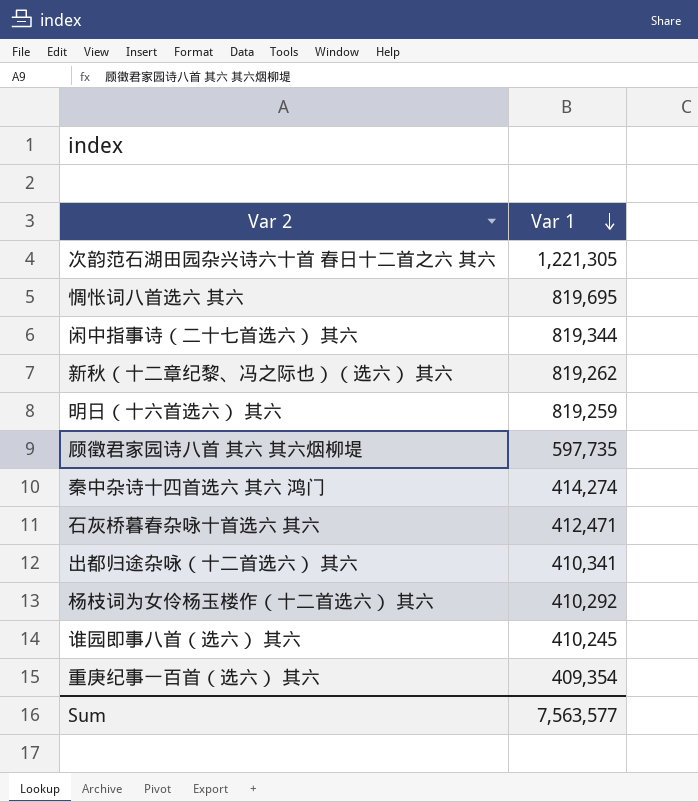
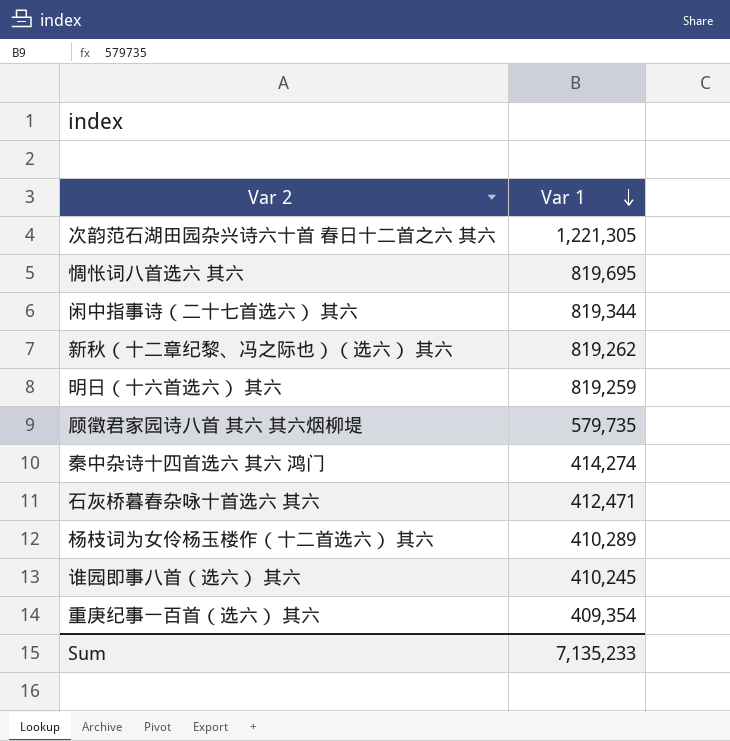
row 出都归途杂咏（十二首选六） 其六: 410,341 -> none
顾徵君家园诗八首 其六 其六烟柳堤 | Var 1: 597,735 -> 579,735
杨枝词为女伶杨玉楼作（十二首选六） 其六 | Var 1: 410,292 -> 410,289
Sum | Var 1: 7,563,577 -> 7,135,233

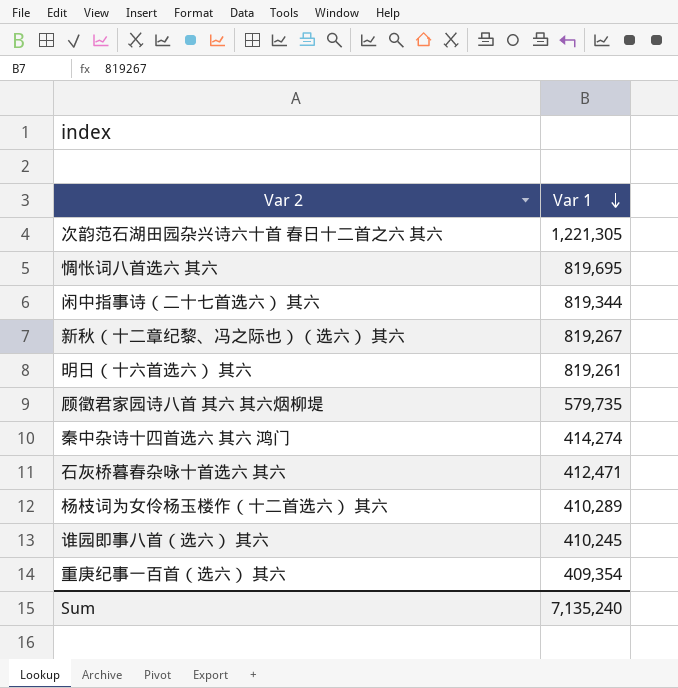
新秋（十二章纪黎、冯之际也）（选六） 其六 | Var 1: 819,262 -> 819,267
明日（十六首选六） 其六 | Var 1: 819,259 -> 819,261
Sum | Var 1: 7,135,233 -> 7,135,240

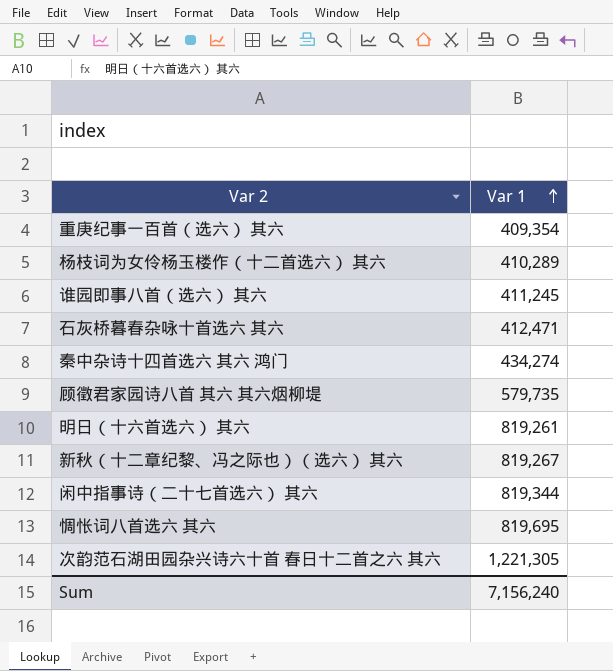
row order: Var 1 descending -> Var 1 ascending
谁园即事八首（选六） 其六 | Var 1: 410,245 -> 411,245
秦中杂诗十四首选六 其六 鸿门 | Var 1: 414,274 -> 434,274
Sum | Var 1: 7,135,240 -> 7,156,240

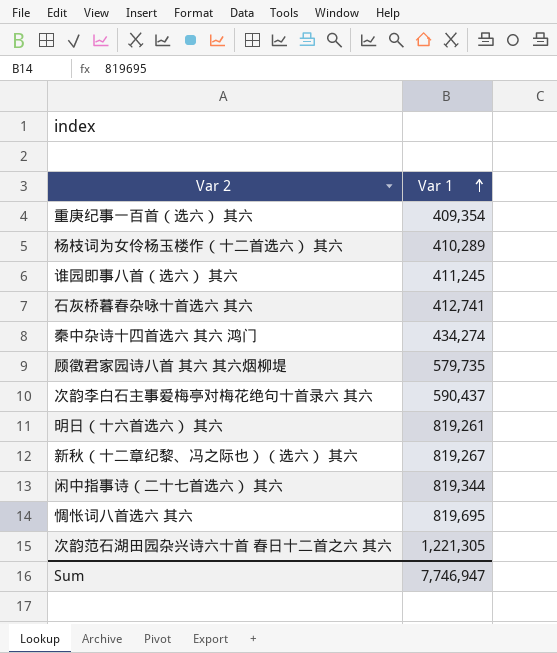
石灰桥暮春杂咏十首选六 其六 | Var 1: 412,471 -> 412,741
row 次韵李白石主事爱梅亭对梅花绝句十首录六 其六: none -> 590,437
Sum | Var 1: 7,156,240 -> 7,746,947

